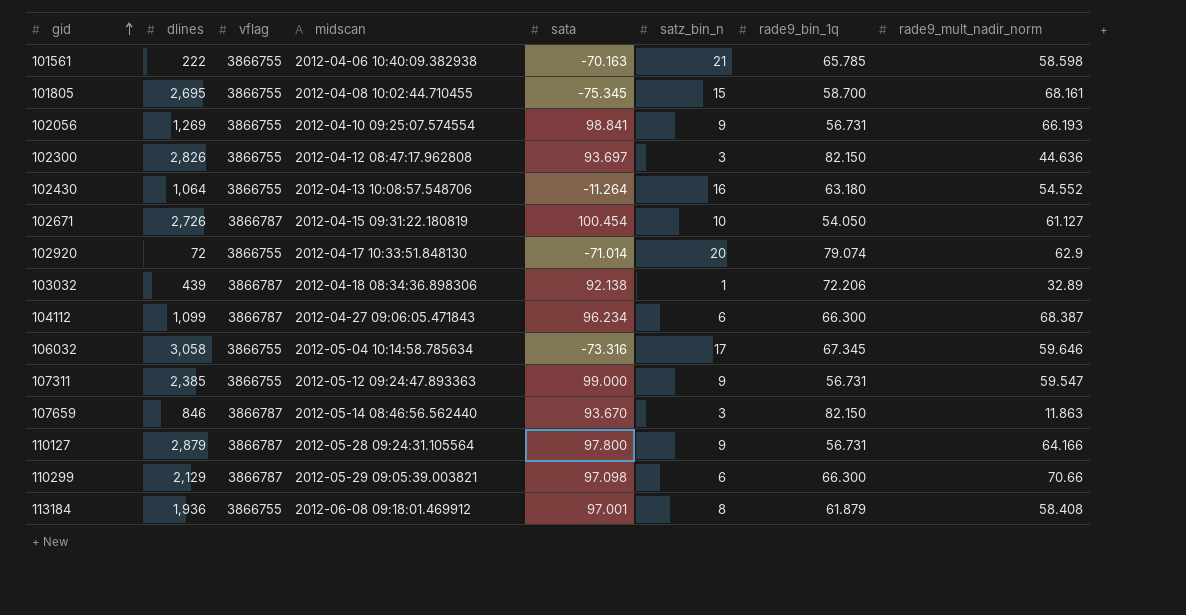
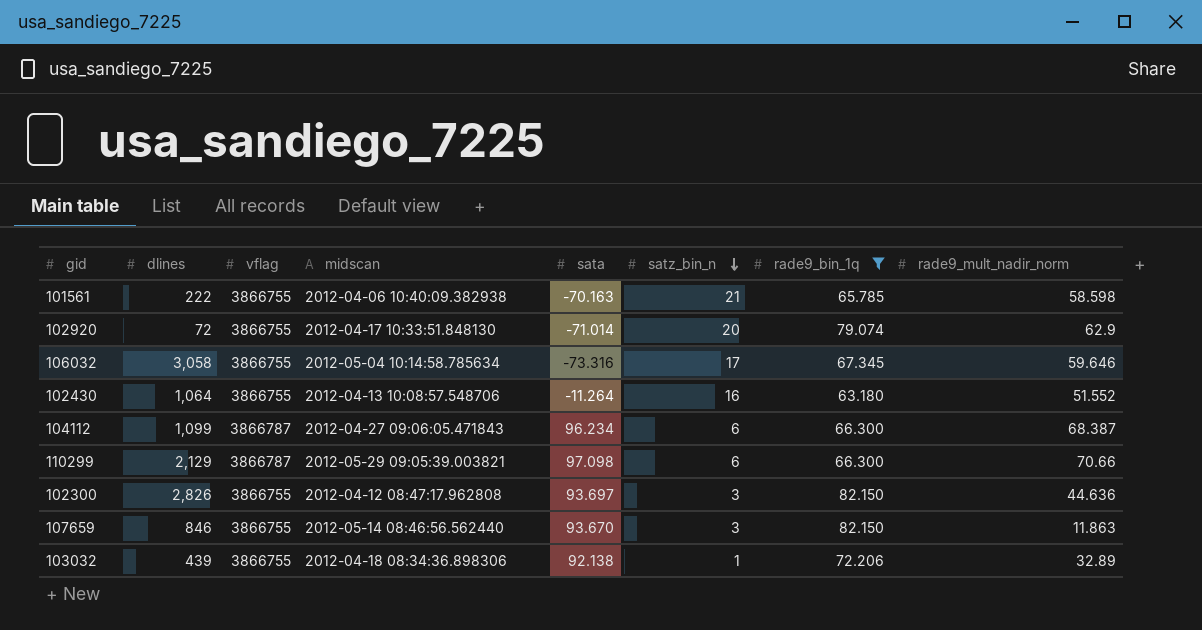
filter: none -> rade9_bin_1q >= 63.180
row order: gid ascending -> satz_bin_n descending
102430 | rade9_mult_nadir_norm: 54.552 -> 51.552
107659 | vflag: 3866787 -> 3866755
103032 | vflag: 3866787 -> 3866755

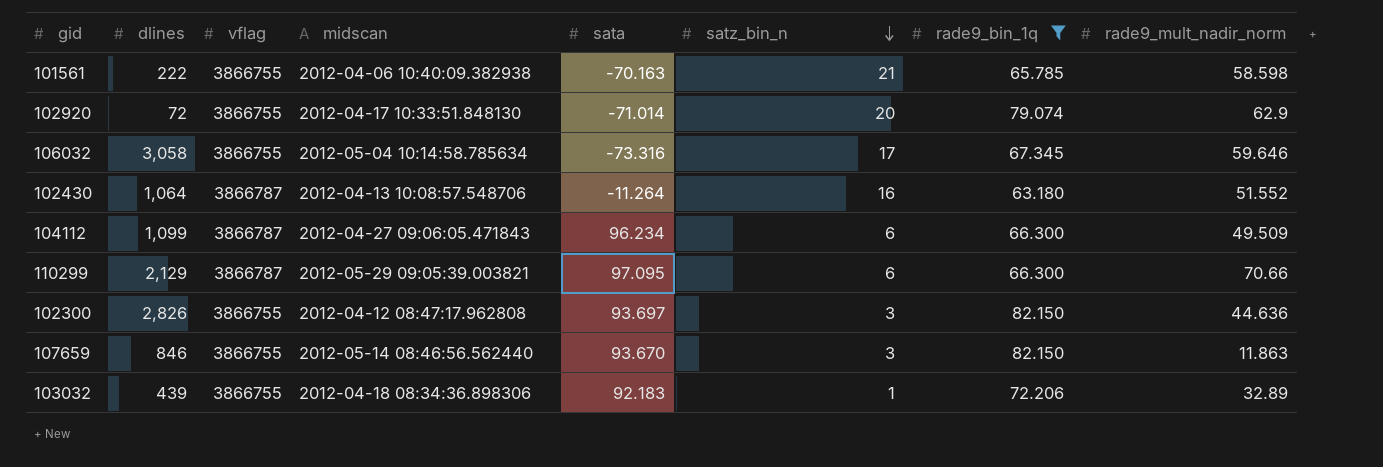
102430 | vflag: 3866755 -> 3866787
104112 | rade9_mult_nadir_norm: 68.387 -> 49.509
110299 | sata: 97.098 -> 97.095
103032 | sata: 92.138 -> 92.183

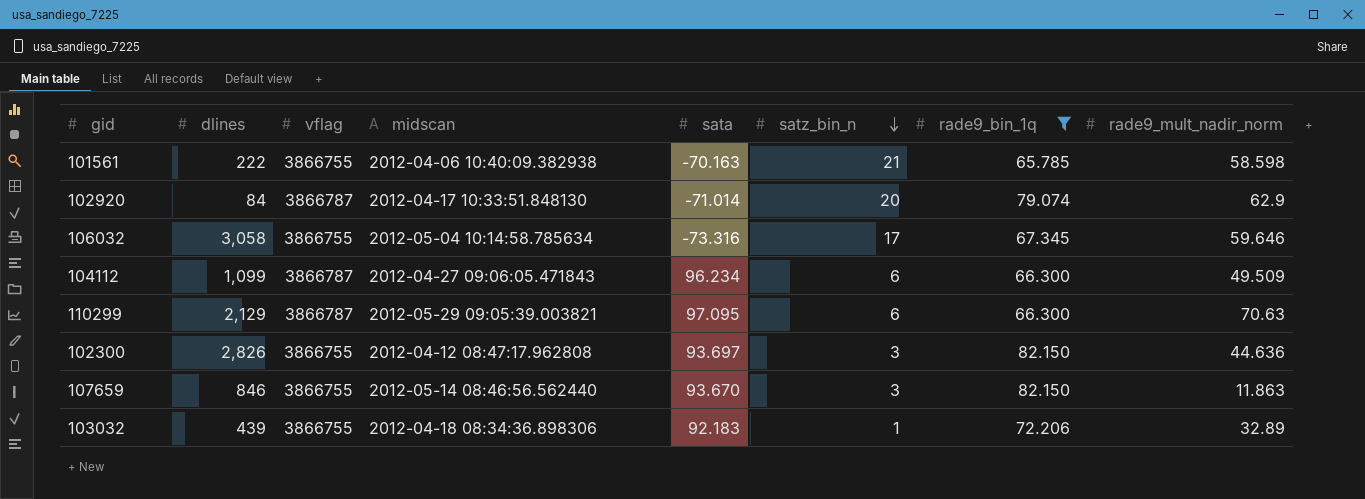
row 102430: 1,064 | 3866787 | 2012-04-13 10:08:57.548706 | -11.264 | 16 | 63.180 | 51.552 -> none
102920 | dlines: 72 -> 84
102920 | vflag: 3866755 -> 3866787
110299 | rade9_mult_nadir_norm: 70.66 -> 70.63

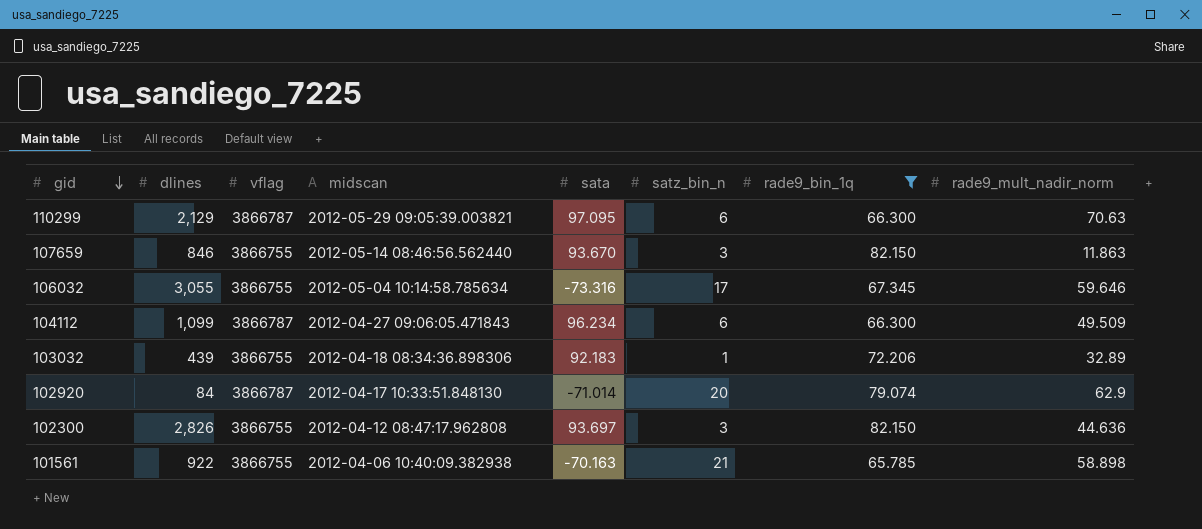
row order: satz_bin_n descending -> gid descending
106032 | dlines: 3,058 -> 3,055
101561 | dlines: 222 -> 922
101561 | rade9_mult_nadir_norm: 58.598 -> 58.898

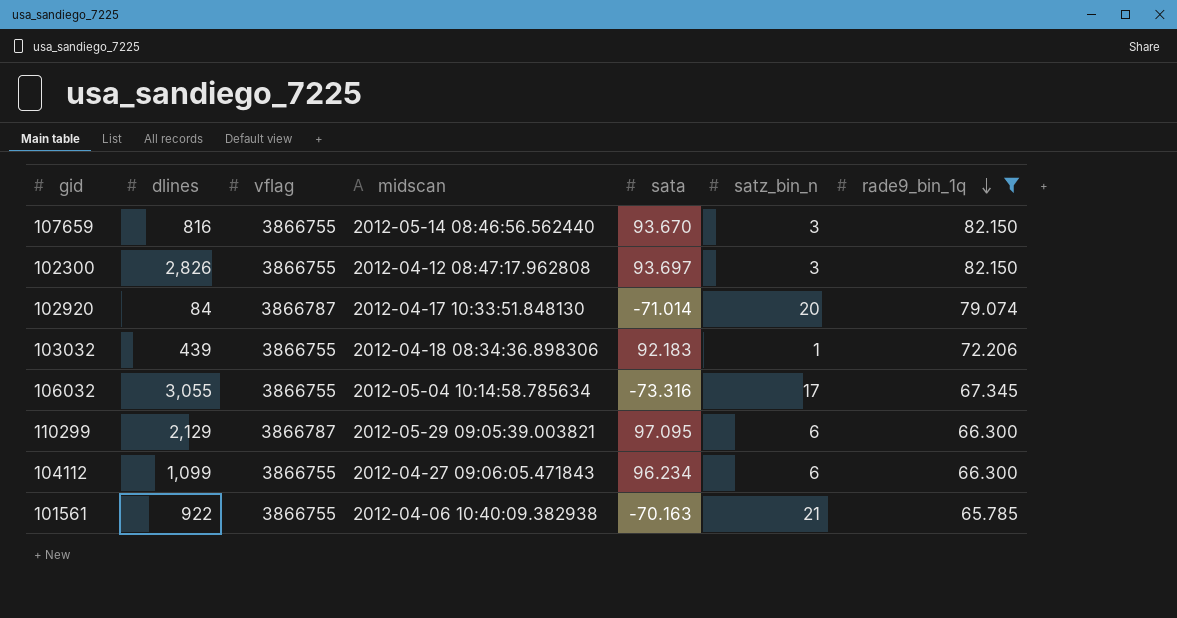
row order: gid descending -> rade9_bin_1q descending
column rade9_mult_nadir_norm | position: 8 -> none
107659 | dlines: 846 -> 816
104112 | vflag: 3866787 -> 3866755

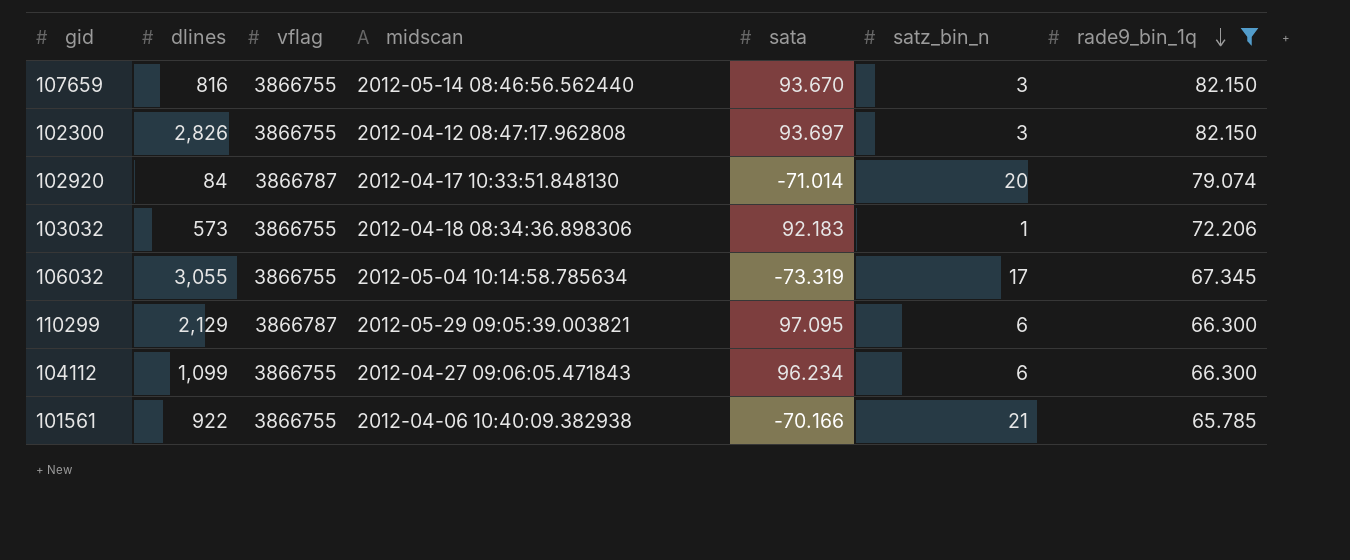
103032 | dlines: 439 -> 573
106032 | sata: -73.316 -> -73.319
101561 | sata: -70.163 -> -70.166

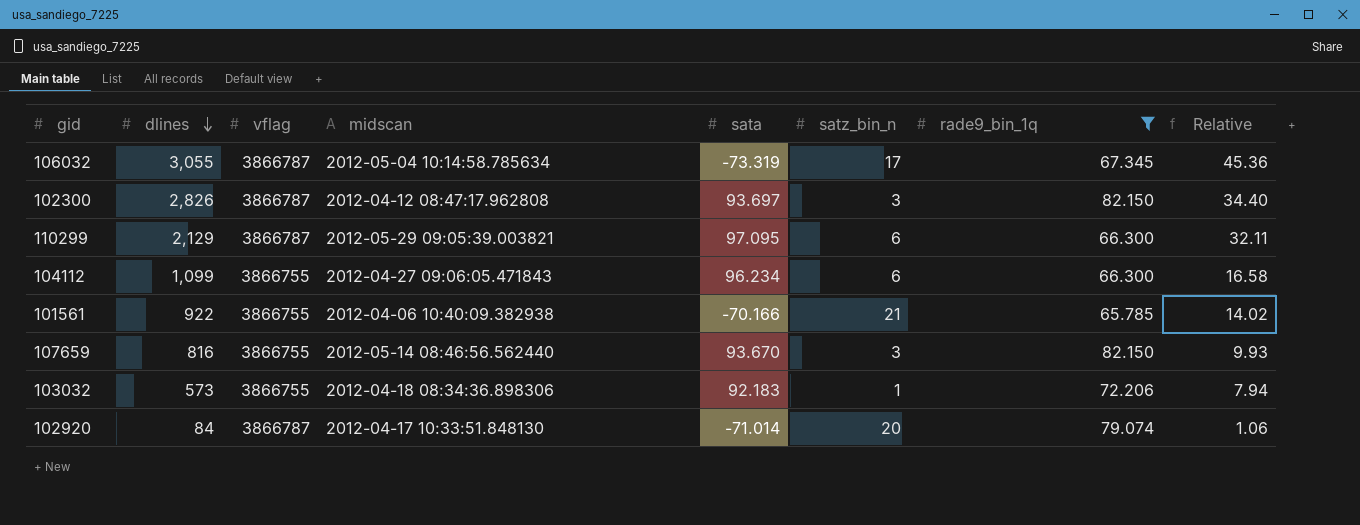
row order: rade9_bin_1q descending -> dlines descending
column Relative | formula: none -> [dlines] / [rade9_bin_1q]
106032 | vflag: 3866755 -> 3866787
102300 | vflag: 3866755 -> 3866787

